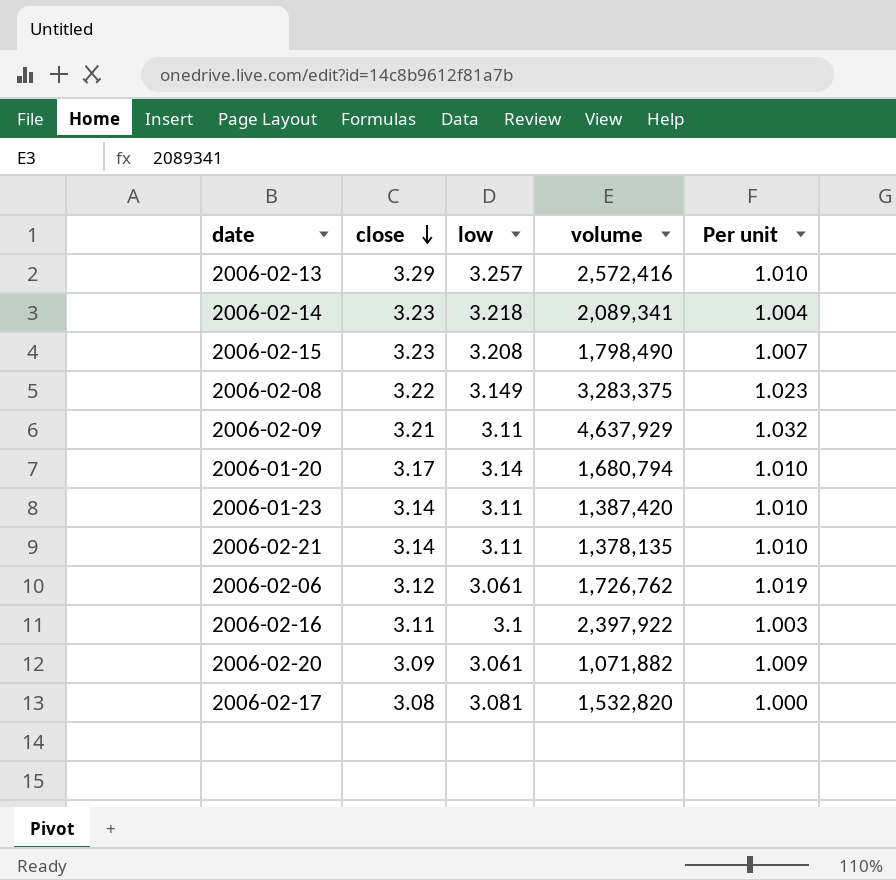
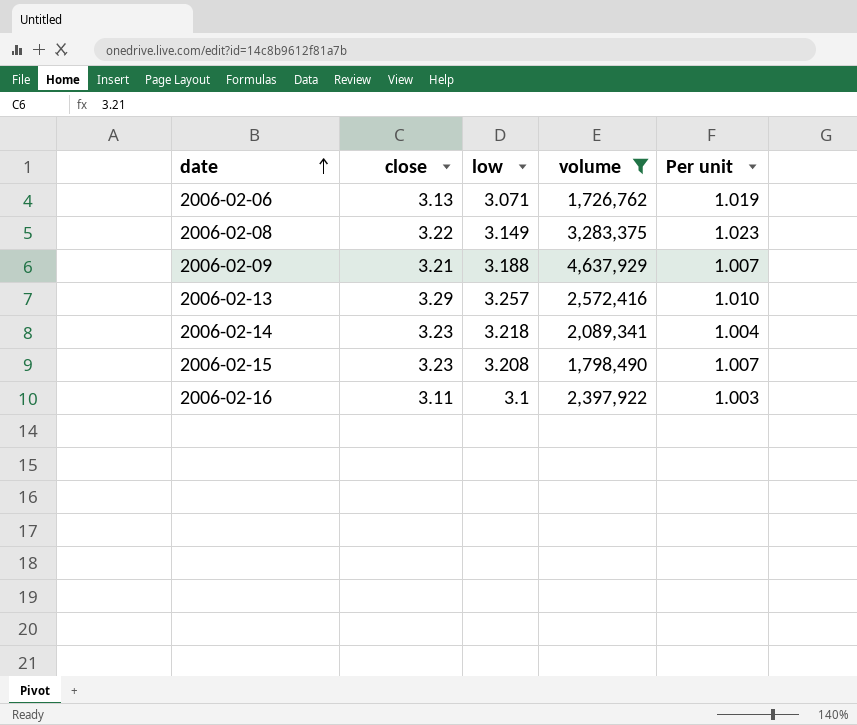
filter: none -> volume >= 1,726,762
row order: close descending -> date ascending
2006-02-06 | close: 3.12 -> 3.13
2006-02-06 | low: 3.061 -> 3.071
2006-02-09 | low: 3.11 -> 3.188
2006-02-09 | Per unit: 1.032 -> 1.007

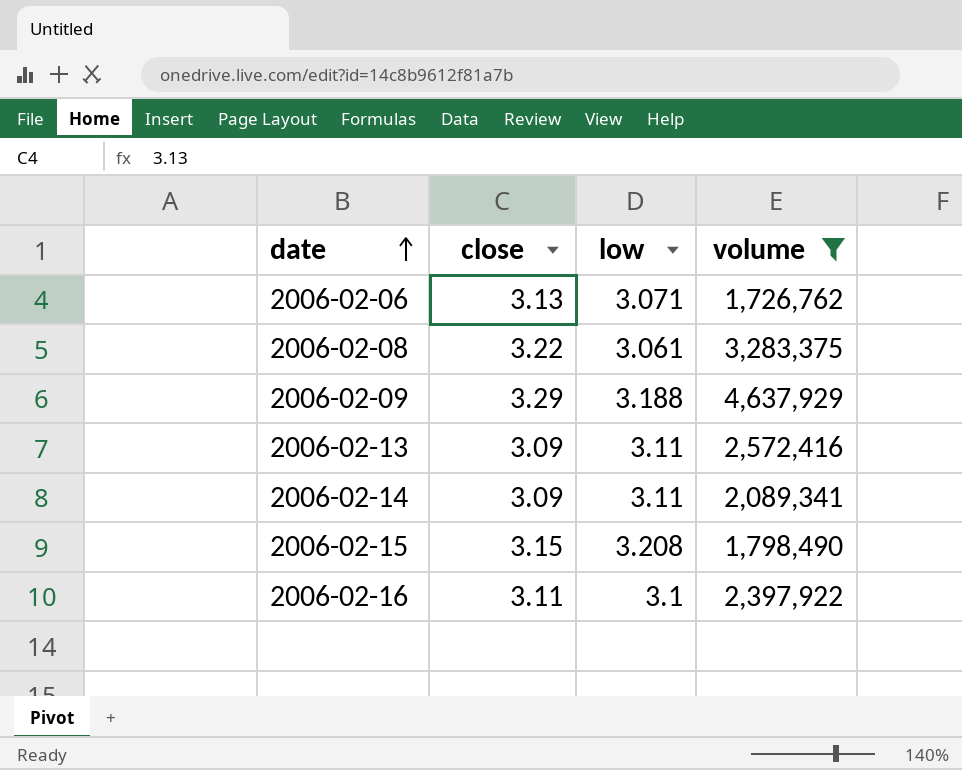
column Per unit | formula: [close] / [low] -> none
2006-02-08 | low: 3.149 -> 3.061
2006-02-09 | close: 3.21 -> 3.29
2006-02-13 | close: 3.29 -> 3.09
2006-02-13 | low: 3.257 -> 3.11
2006-02-14 | close: 3.23 -> 3.09
2006-02-14 | low: 3.218 -> 3.11
2006-02-15 | close: 3.23 -> 3.15

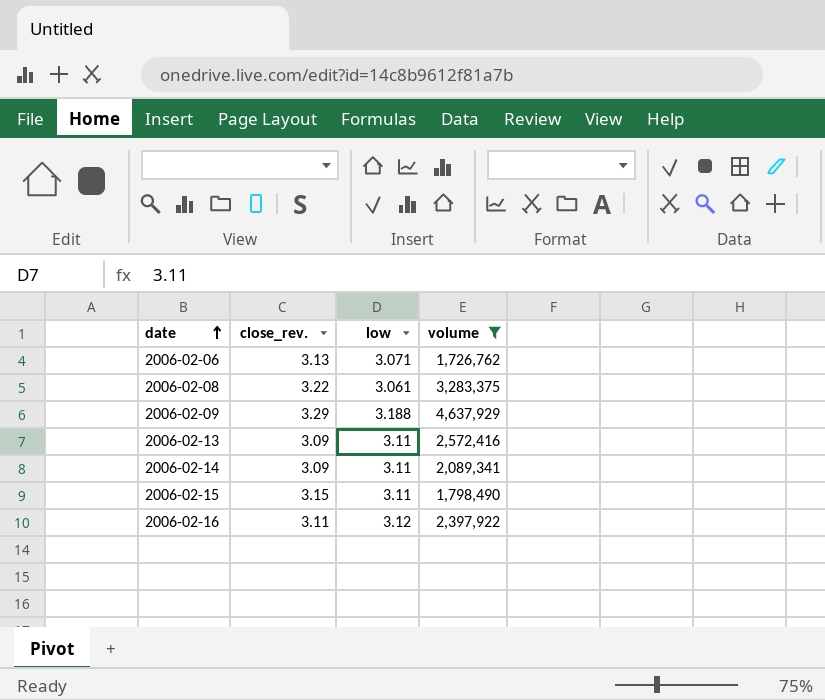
column name: close -> close_rev.
2006-02-15 | low: 3.208 -> 3.11
2006-02-16 | low: 3.1 -> 3.12

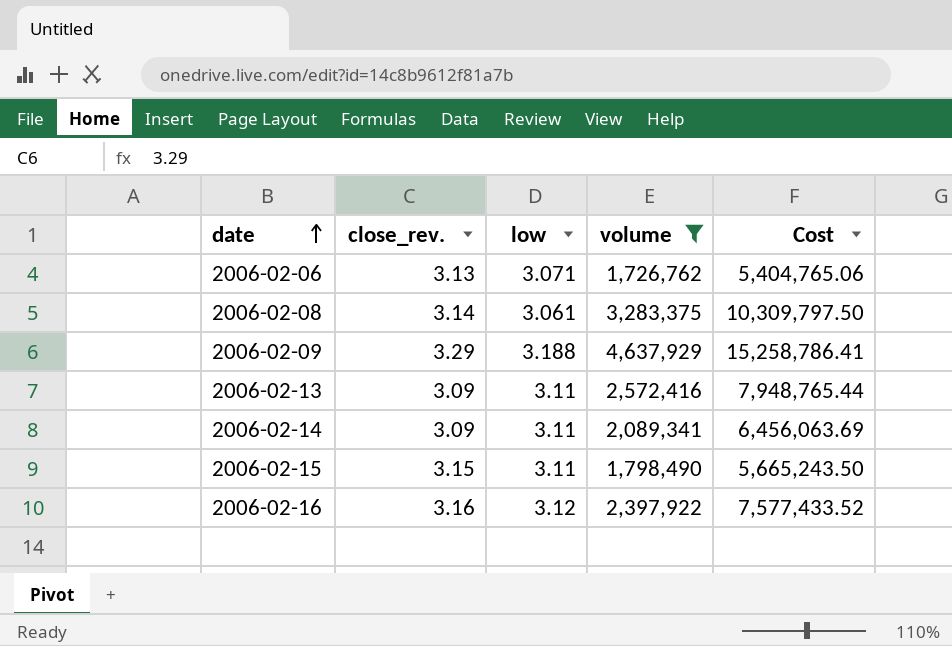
column Cost | formula: none -> [close_rev.] * [volume]
2006-02-08 | close_rev.: 3.22 -> 3.14
2006-02-16 | close_rev.: 3.11 -> 3.16

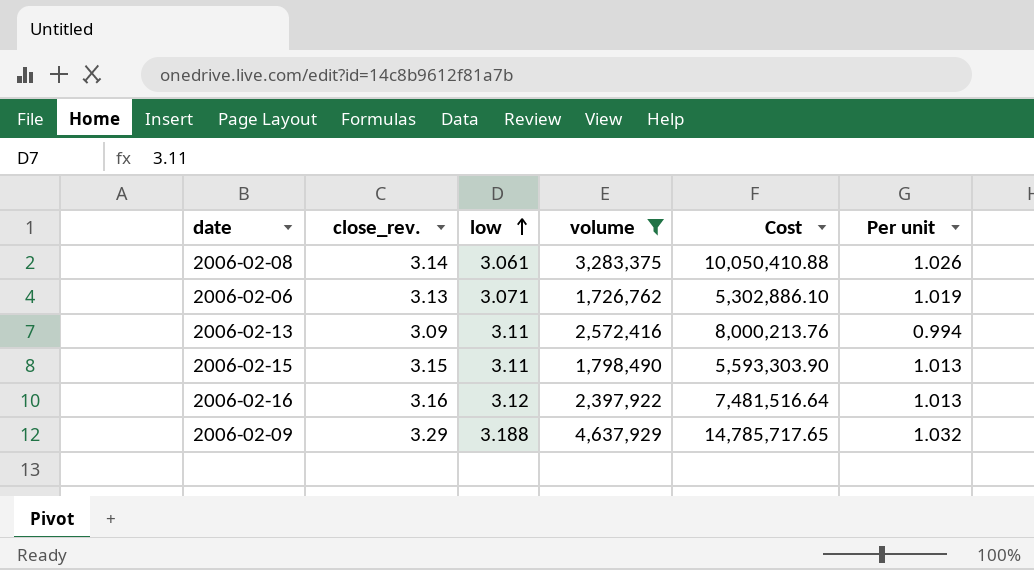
row order: date ascending -> low ascending
column Cost | formula: [close_rev.] * [volume] -> [low] * [volume]
column Per unit | formula: none -> [close_rev.] / [low]
row 2006-02-14: 3.09 | 3.11 | 2,089,341 | 6,456,063.69 -> none

